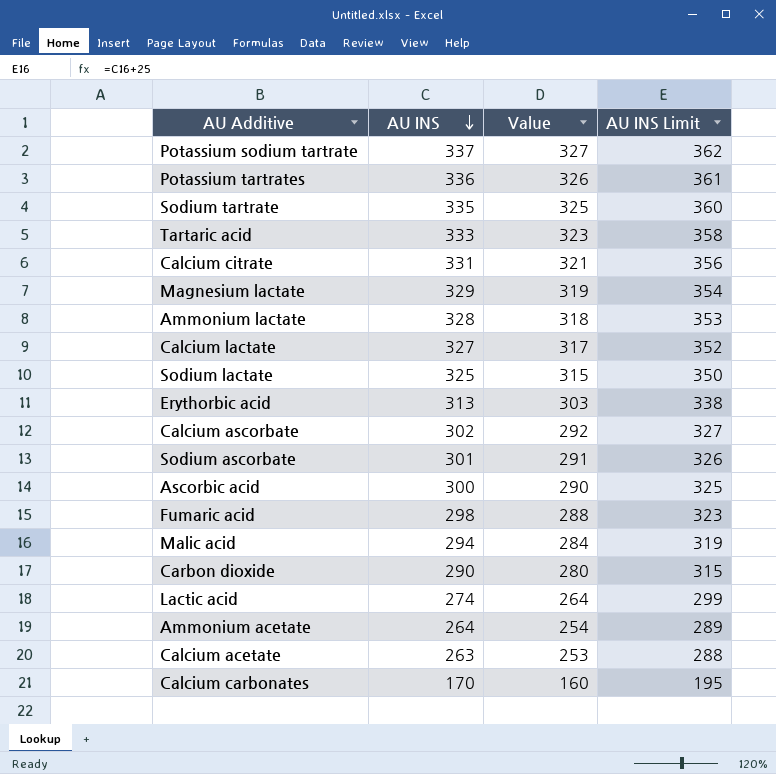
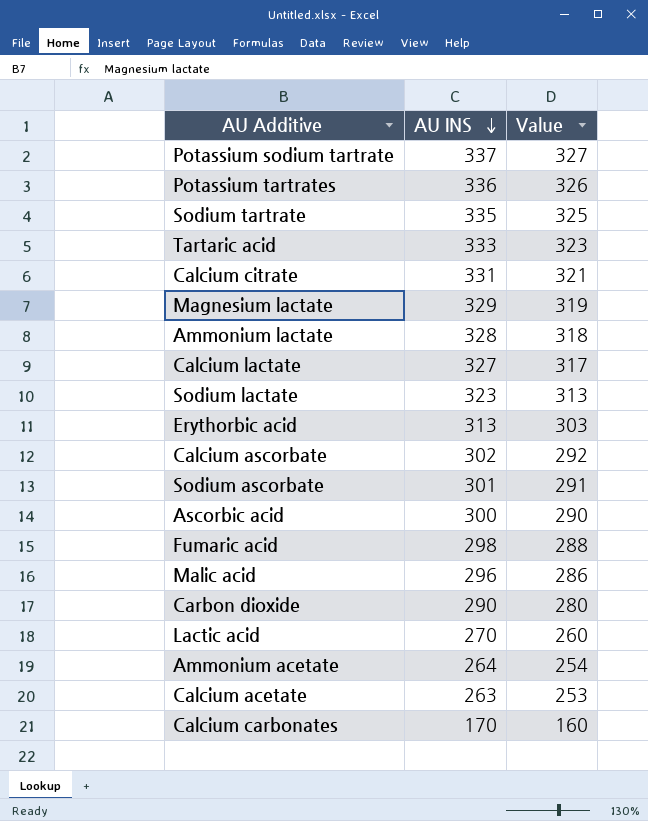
column AU INS Limit | formula: [AU INS] + 25 -> none
Sodium lactate | AU INS: 325 -> 323
Sodium lactate | Value: 315 -> 313
Malic acid | AU INS: 294 -> 296
Malic acid | Value: 284 -> 286
Lactic acid | AU INS: 274 -> 270
Lactic acid | Value: 264 -> 260

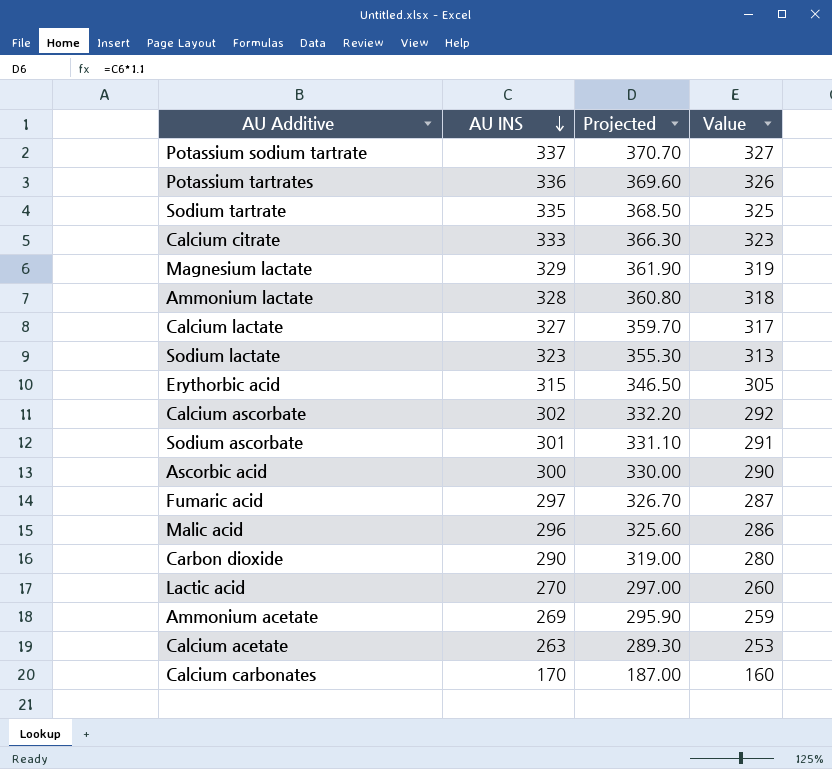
column Projected | formula: none -> [AU INS] * 1.1
row Tartaric acid: 333 | 323 -> none
Calcium citrate | AU INS: 331 -> 333
Calcium citrate | Value: 321 -> 323
Erythorbic acid | AU INS: 313 -> 315
Erythorbic acid | Value: 303 -> 305
Fumaric acid | AU INS: 298 -> 297
Fumaric acid | Value: 288 -> 287
Ammonium acetate | AU INS: 264 -> 269
Ammonium acetate | Value: 254 -> 259

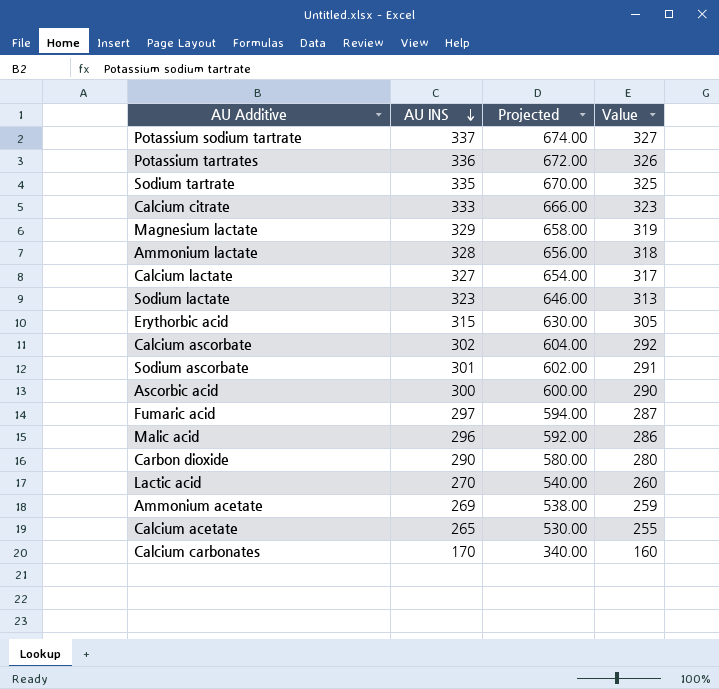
column Projected | formula: [AU INS] * 1.1 -> [AU INS] * 2
Calcium acetate | AU INS: 263 -> 265
Calcium acetate | Value: 253 -> 255

